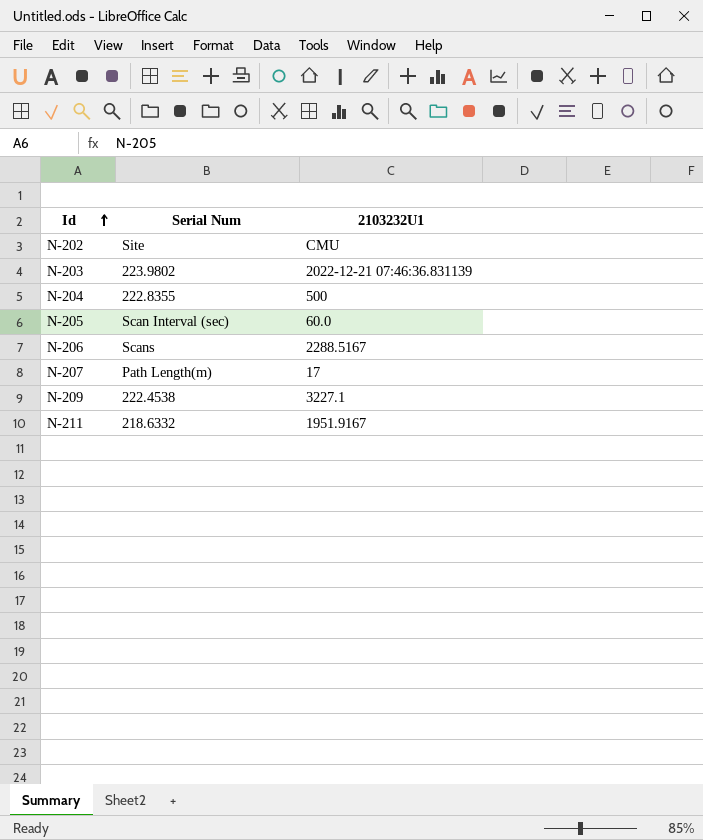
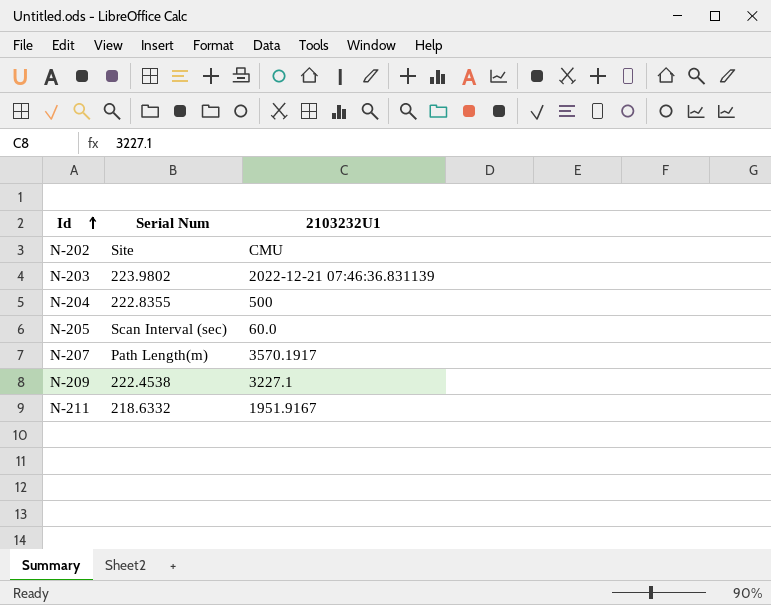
row N-206: Scans | 2288.5167 -> none
N-207 | 2103232U1: 17 -> 3570.1917

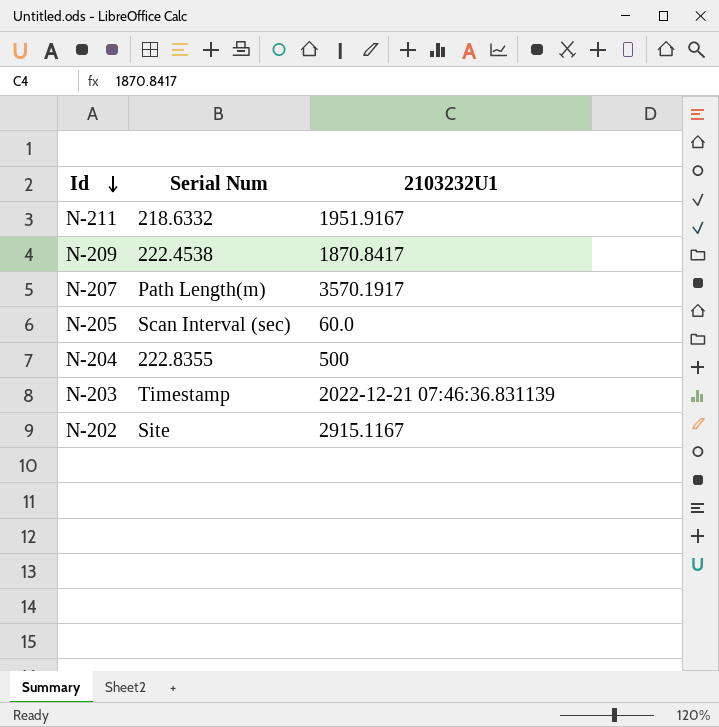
row order: Id ascending -> Id descending
N-209 | 2103232U1: 3227.1 -> 1870.8417
N-203 | Serial Num: 223.9802 -> Timestamp
N-202 | 2103232U1: CMU -> 2915.1167

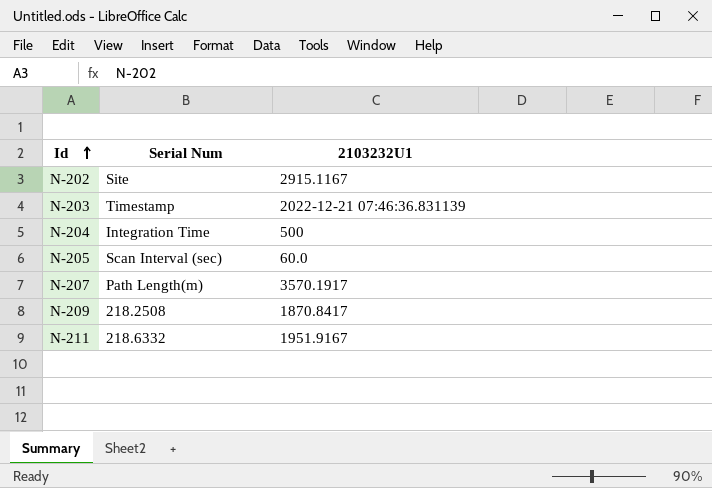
row order: Id descending -> Id ascending
N-204 | Serial Num: 222.8355 -> Integration Time
N-209 | Serial Num: 222.4538 -> 218.2508

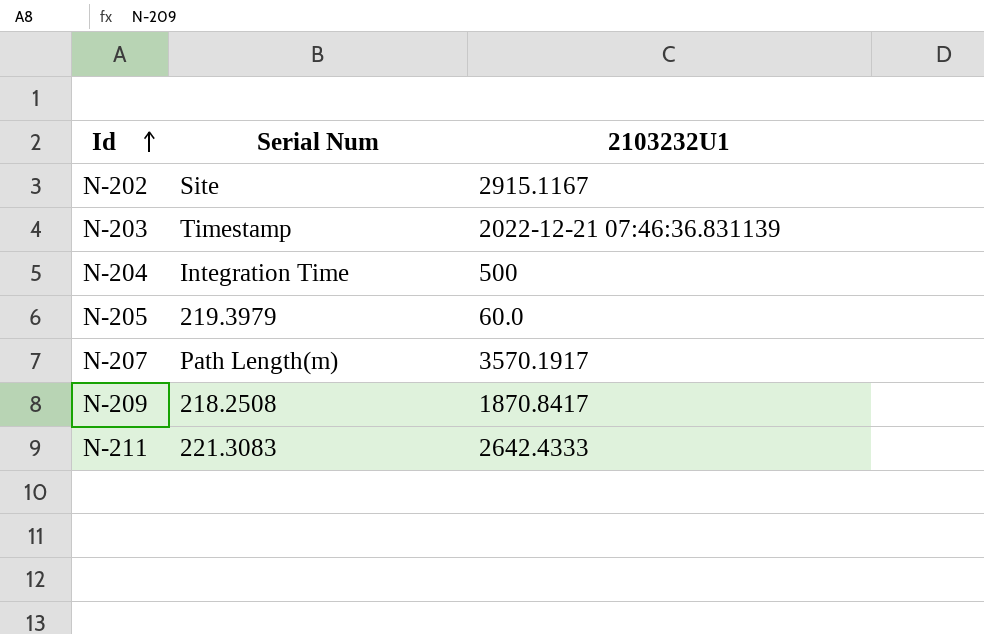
N-205 | Serial Num: Scan Interval (sec) -> 219.3979
N-211 | Serial Num: 218.6332 -> 221.3083
N-211 | 2103232U1: 1951.9167 -> 2642.4333

